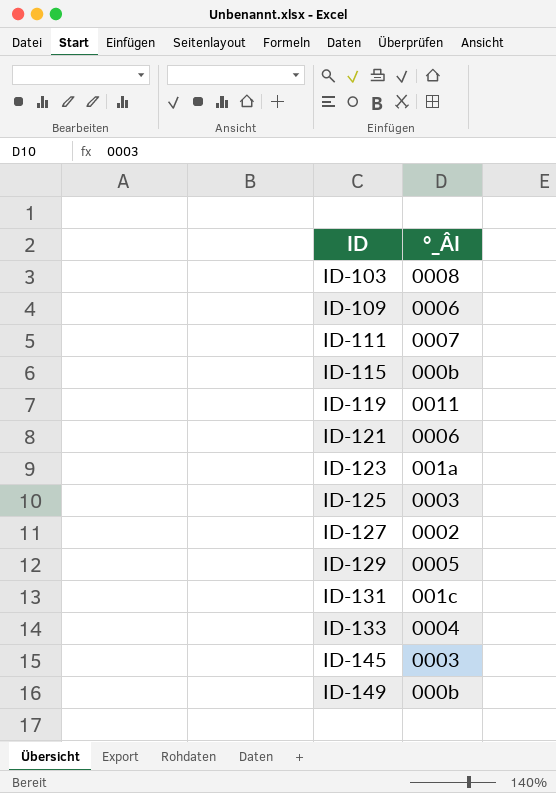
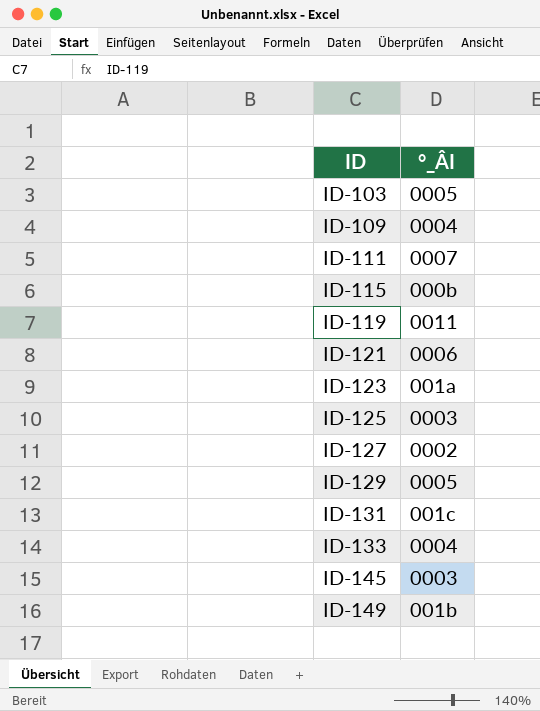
ID-103 | °_ÂI: 0008 -> 0005
ID-109 | °_ÂI: 0006 -> 0004
ID-149 | °_ÂI: 000b -> 001b

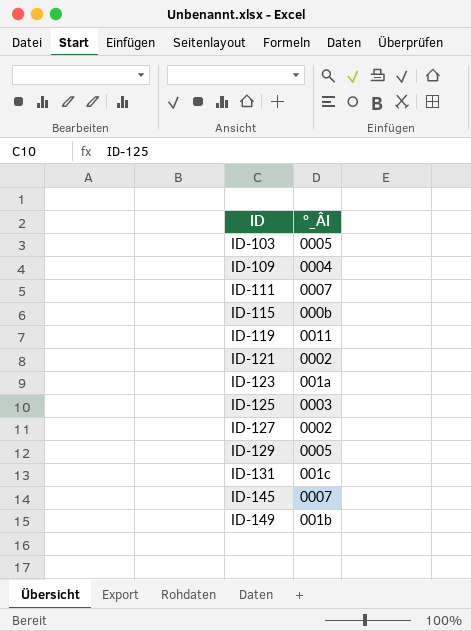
row ID-133: 0004 -> none
ID-121 | °_ÂI: 0006 -> 0002
ID-145 | °_ÂI: 0003 -> 0007

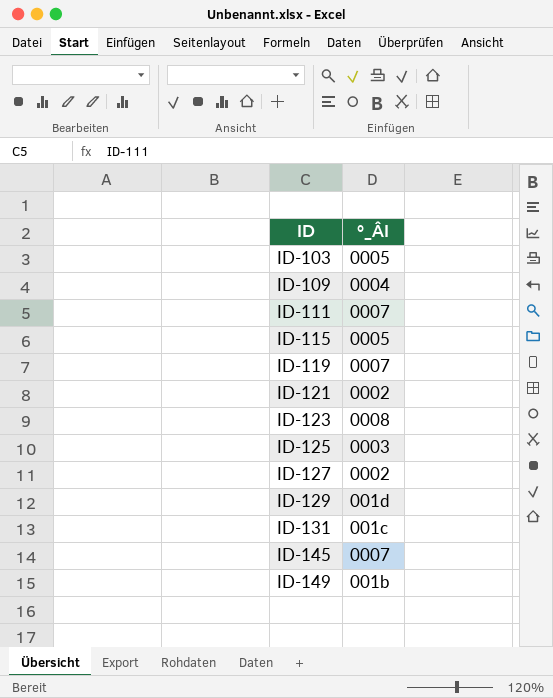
ID-115 | °_ÂI: 000b -> 0005
ID-119 | °_ÂI: 0011 -> 0007
ID-123 | °_ÂI: 001a -> 0008
ID-129 | °_ÂI: 0005 -> 001d

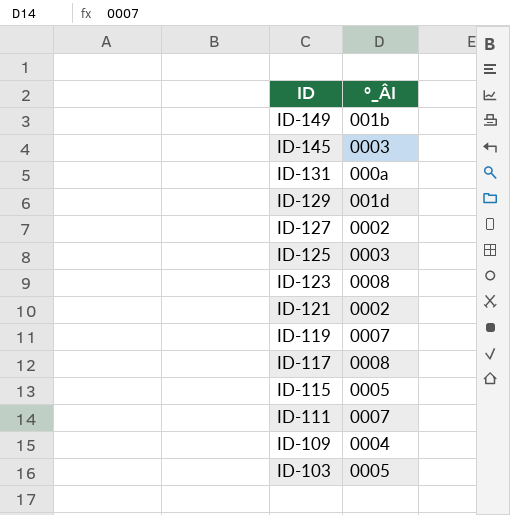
row order: ID ascending -> ID descending
ID-145 | °_ÂI: 0007 -> 0003
ID-131 | °_ÂI: 001c -> 000a
row ID-117: none -> 0008

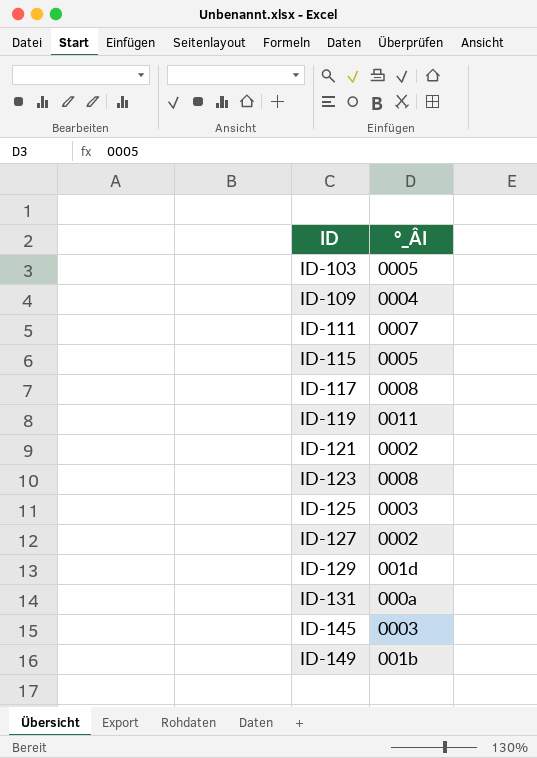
row order: ID descending -> ID ascending
ID-119 | °_ÂI: 0007 -> 0011

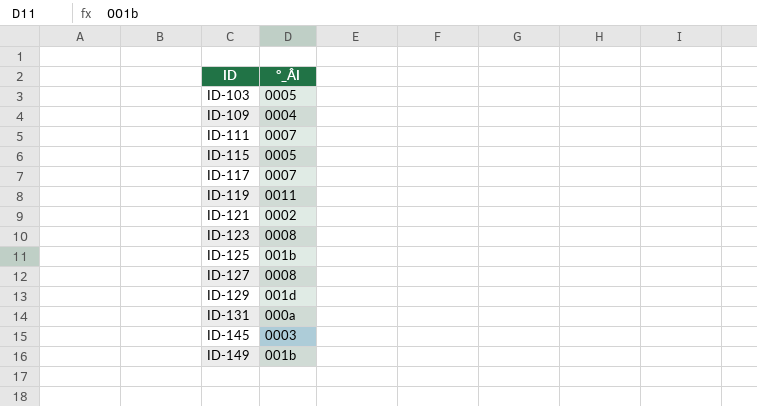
ID-117 | °_ÂI: 0008 -> 0007
ID-125 | °_ÂI: 0003 -> 001b
ID-127 | °_ÂI: 0002 -> 0008

